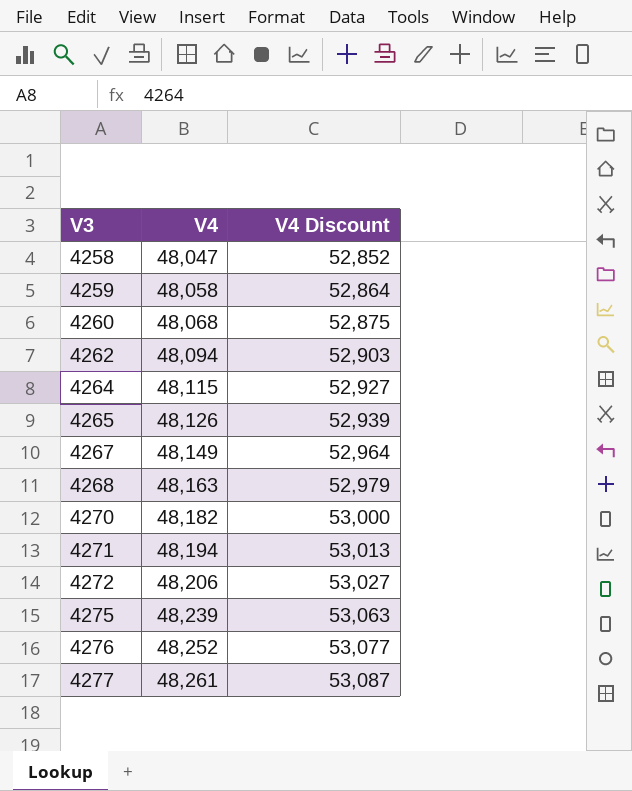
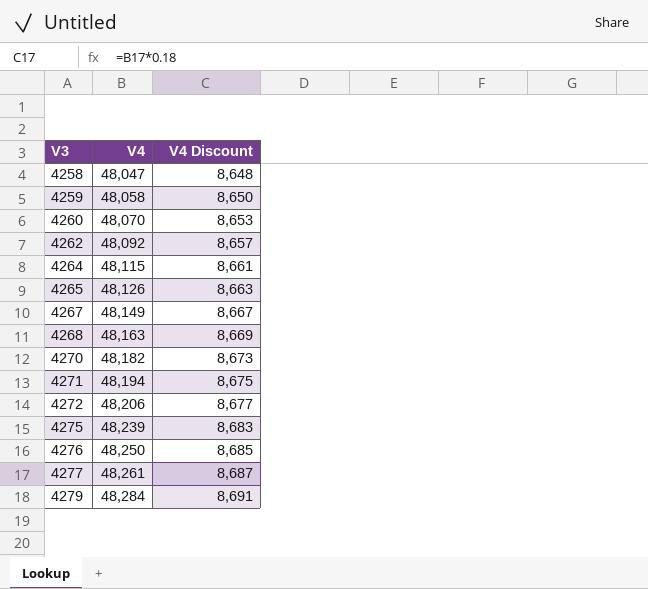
column V4 Discount | formula: [V4] * 1.1 -> [V4] * 0.18
4260 | V4: 48,068 -> 48,070
4262 | V4: 48,094 -> 48,092
4276 | V4: 48,252 -> 48,250
row 4279: none -> 48,284 | 8,691

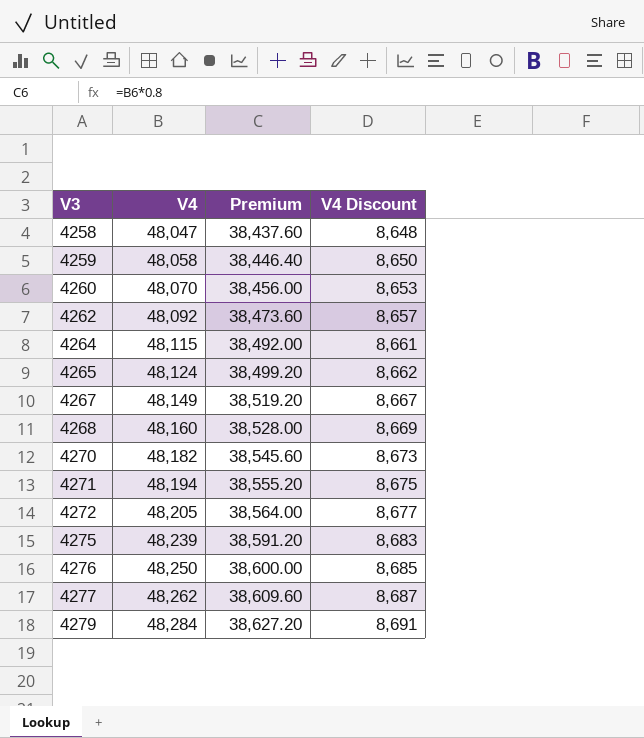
column Premium | formula: none -> [V4] * 0.8
4265 | V4: 48,126 -> 48,124
4265 | V4 Discount: 8,663 -> 8,662
4268 | V4: 48,163 -> 48,160
4272 | V4: 48,206 -> 48,205
4277 | V4: 48,261 -> 48,262

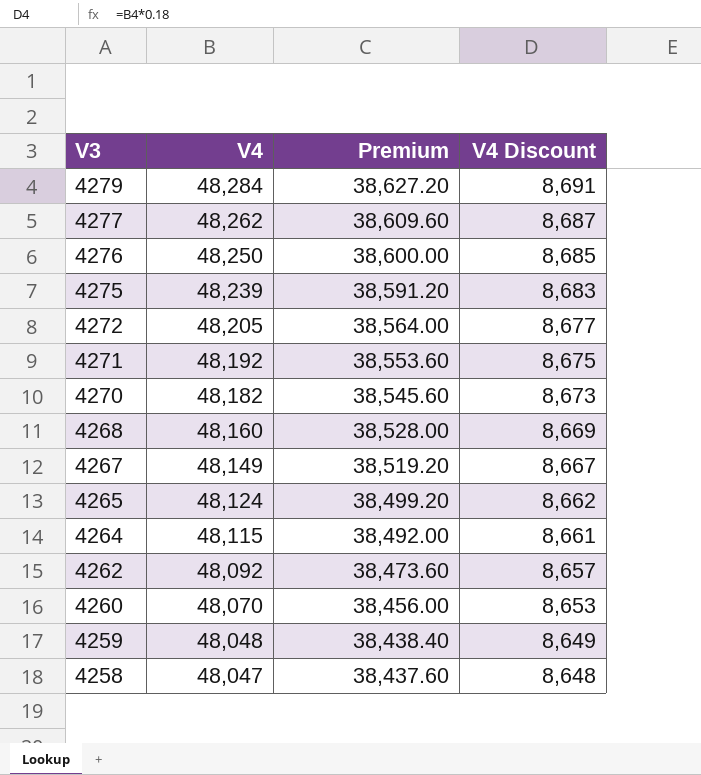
row order: V3 ascending -> V3 descending
4271 | V4: 48,194 -> 48,192
4271 | Premium: 38,555.20 -> 38,553.60
4259 | V4: 48,058 -> 48,048
4259 | Premium: 38,446.40 -> 38,438.40
4259 | V4 Discount: 8,650 -> 8,649

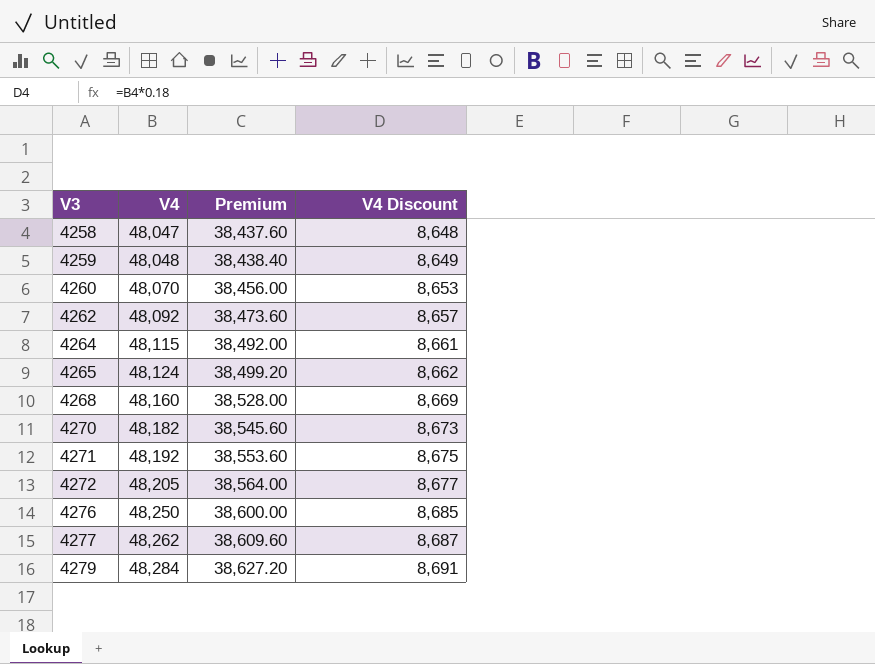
row order: V3 descending -> V3 ascending
row 4275: 48,239 | 38,591.20 | 8,683 -> none
row 4267: 48,149 | 38,519.20 | 8,667 -> none

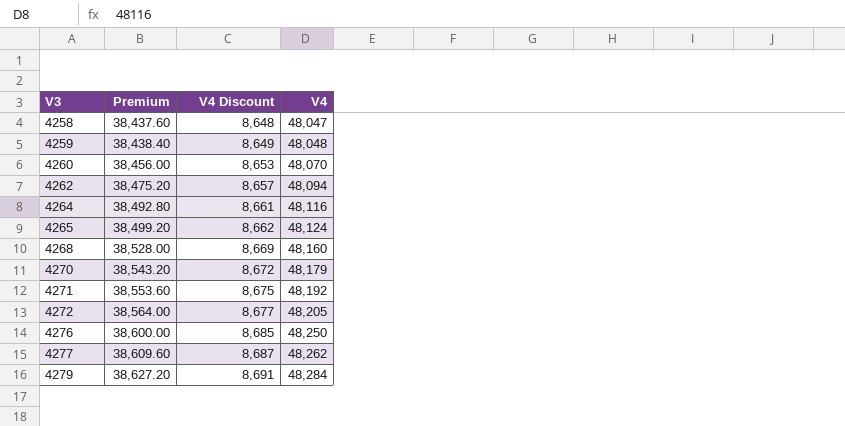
column V4 | position: 2 -> 4
4262 | Premium: 38,473.60 -> 38,475.20
4262 | V4: 48,092 -> 48,094
4264 | Premium: 38,492.00 -> 38,492.80
4264 | V4: 48,115 -> 48,116
4270 | Premium: 38,545.60 -> 38,543.20
4270 | V4 Discount: 8,673 -> 8,672
4270 | V4: 48,182 -> 48,179

